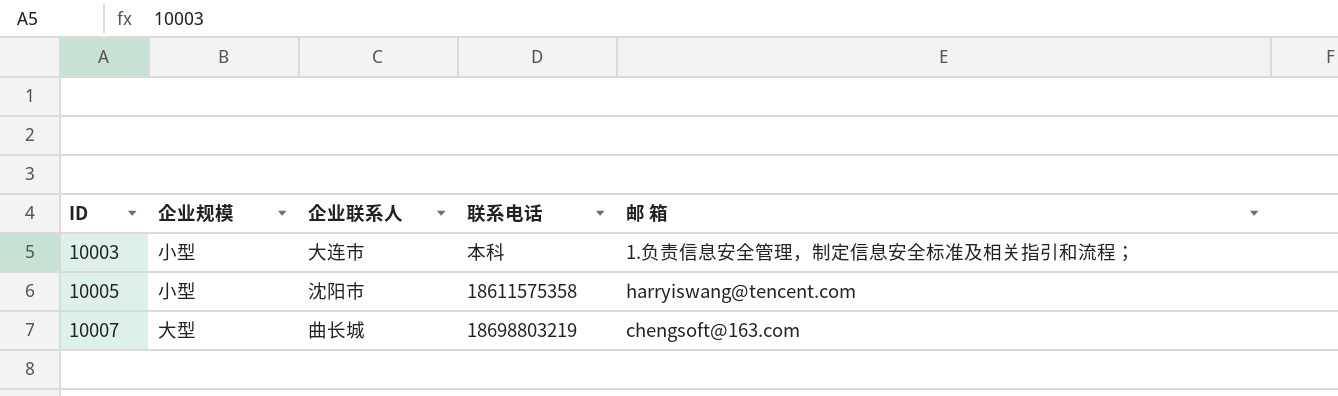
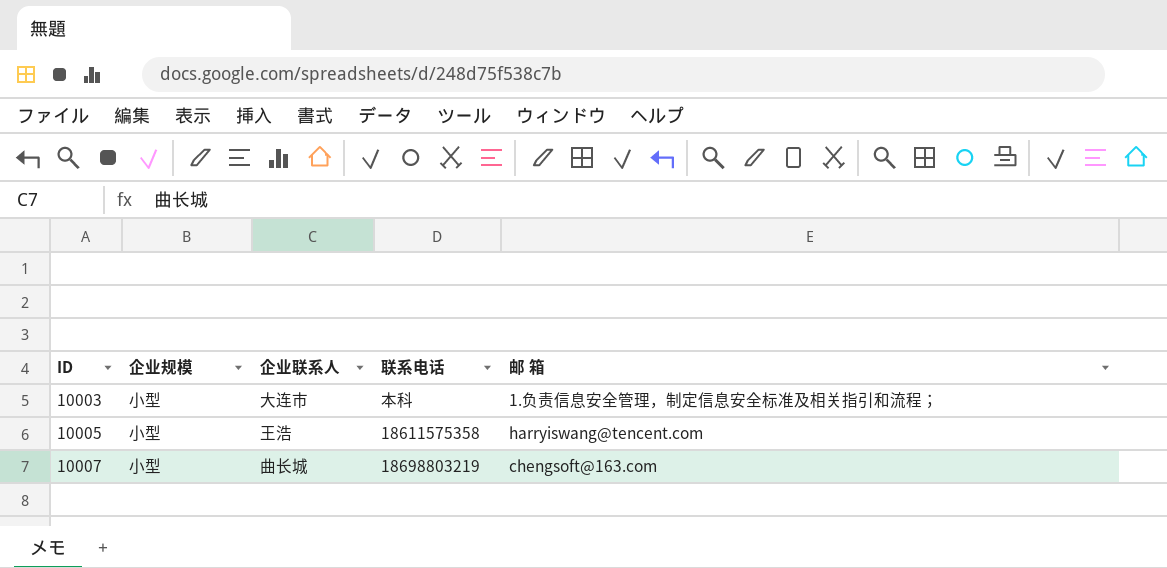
10005 | 企业联系人: 沈阳市 -> 王浩
10007 | 企业规模: 大型 -> 小型

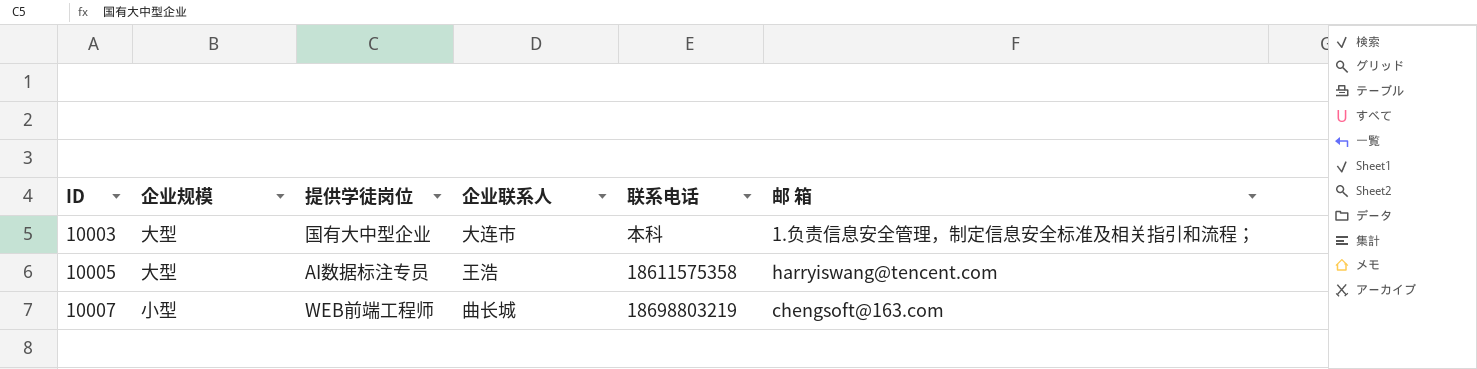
column 提供学徒岗位 | position: none -> 3
10003 | 企业规模: 小型 -> 大型
10005 | 企业规模: 小型 -> 大型

